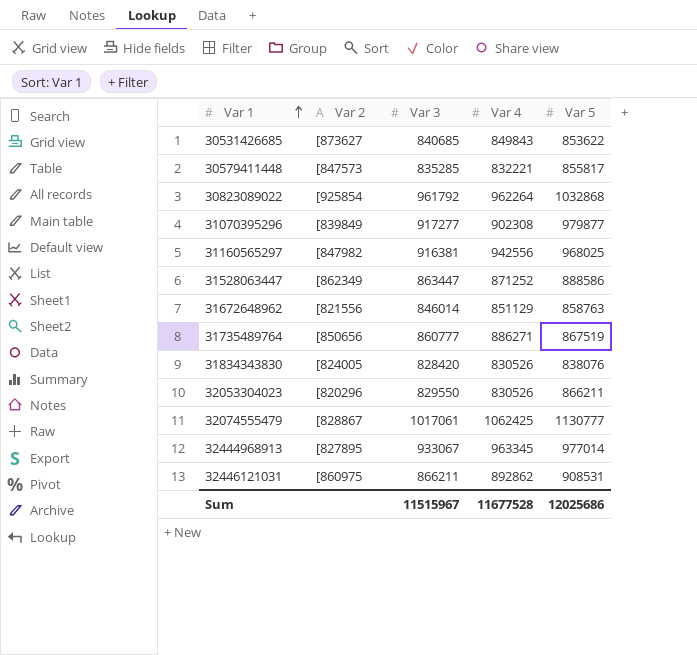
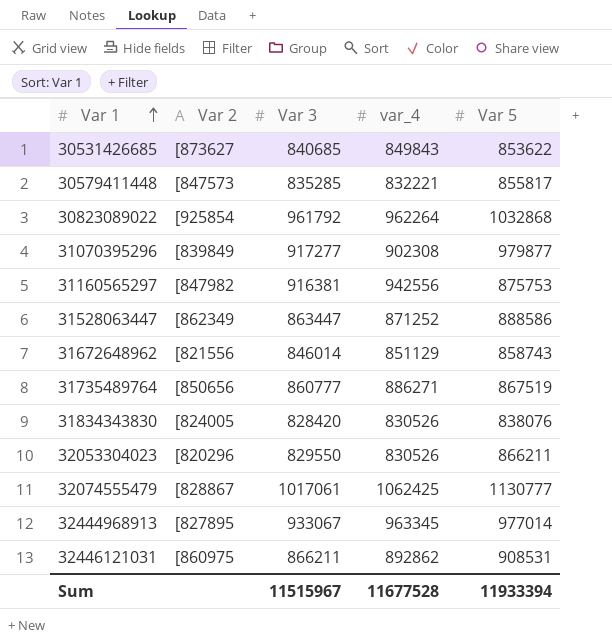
column name: Var 4 -> var_4
31160565297 | Var 5: 968025 -> 875753
31672648962 | Var 5: 858763 -> 858743
Sum | Var 5: 12025686 -> 11933394

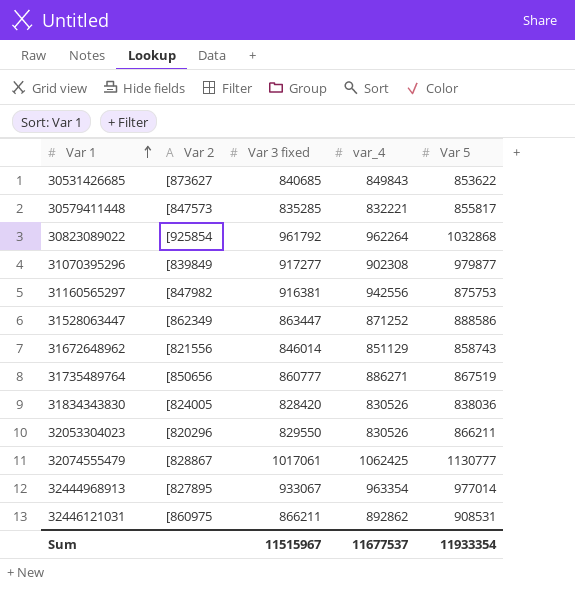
column name: Var 3 -> Var 3 fixed
31834343830 | Var 5: 838076 -> 838036
32444968913 | var_4: 963345 -> 963354
Sum | var_4: 11677528 -> 11677537
Sum | Var 5: 11933394 -> 11933354

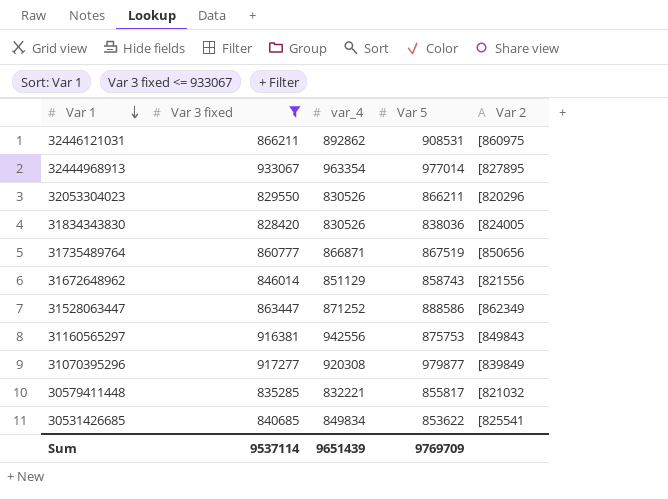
filter: none -> Var 3 fixed <= 933067
row order: Var 1 ascending -> Var 1 descending
column Var 2 | position: 2 -> 5
31735489764 | var_4: 886271 -> 866871
31160565297 | Var 2: [847982 -> [849843
31070395296 | var_4: 902308 -> 920308
30579411448 | Var 2: [847573 -> [821032
30531426685 | var_4: 849843 -> 849834
30531426685 | Var 2: [873627 -> [825541
Sum | Var 3 fixed: 11515967 -> 9537114
Sum | var_4: 11677537 -> 9651439
Sum | Var 5: 11933354 -> 9769709

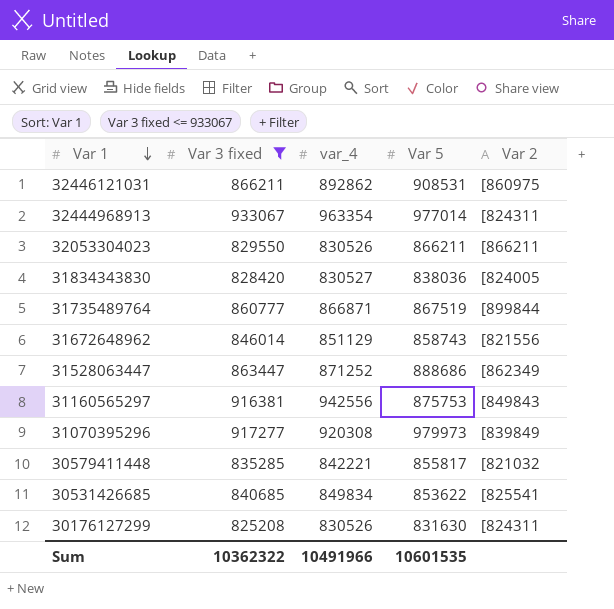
32444968913 | Var 2: [827895 -> [824311
32053304023 | Var 2: [820296 -> [866211
31834343830 | var_4: 830526 -> 830527
31735489764 | Var 2: [850656 -> [899844
31528063447 | Var 5: 888586 -> 888686
31070395296 | Var 5: 979877 -> 979973
30579411448 | var_4: 832221 -> 842221
row 30176127299: none -> 825208 | 830526 | 831630 | [824311
Sum | Var 3 fixed: 9537114 -> 10362322
Sum | var_4: 9651439 -> 10491966
Sum | Var 5: 9769709 -> 10601535

